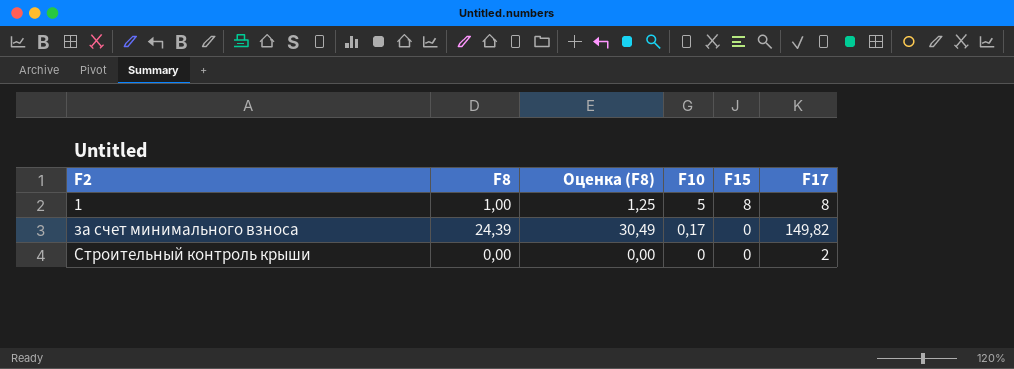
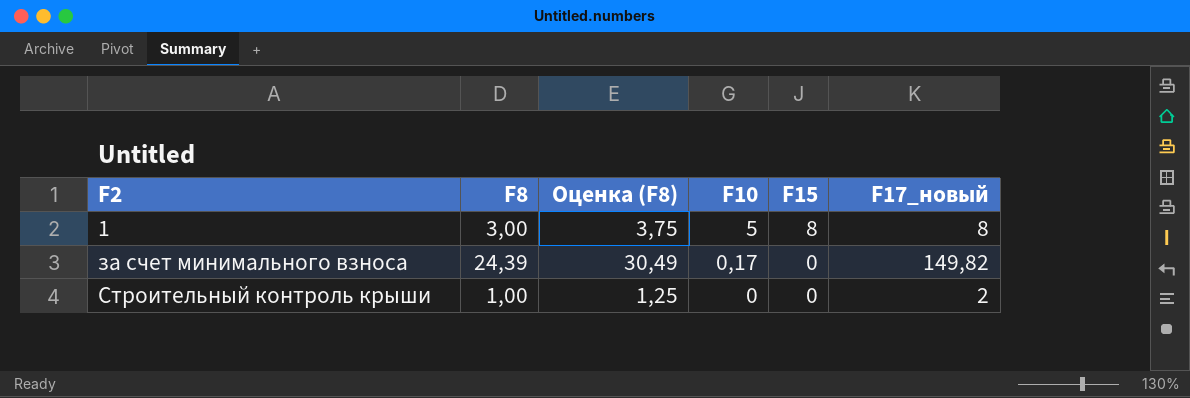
column name: F17 -> F17_новый
1 | F8: 1,00 -> 3,00
1 | Оценка (F8): 1,25 -> 3,75
Строительный контроль крыши | F8: 0,00 -> 1,00
Строительный контроль крыши | Оценка (F8): 0,00 -> 1,25

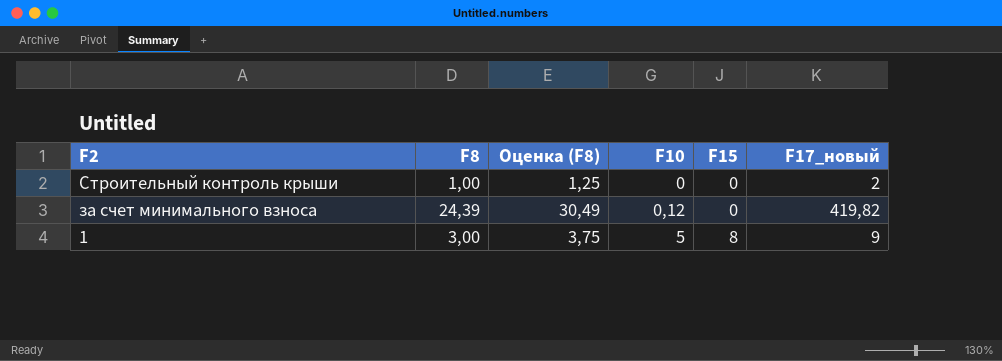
row order: F2 ascending -> F2 descending
за счет минимального взноса | F10: 0,17 -> 0,12
за счет минимального взноса | F17_новый: 149,82 -> 419,82
1 | F17_новый: 8 -> 9

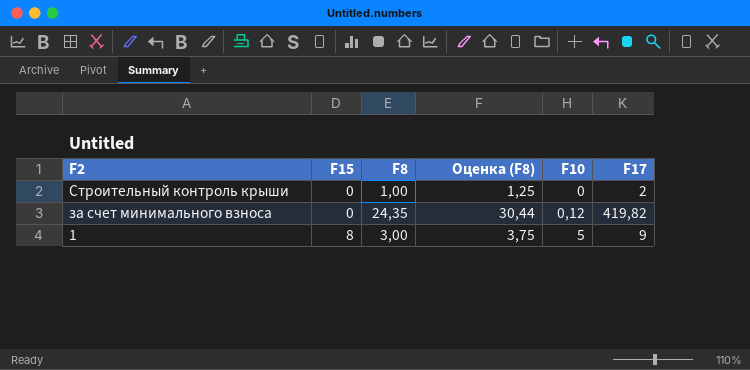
column F15 | position: 5 -> 2
column name: F17_новый -> F17
за счет минимального взноса | F8: 24,39 -> 24,35
за счет минимального взноса | Оценка (F8): 30,49 -> 30,44

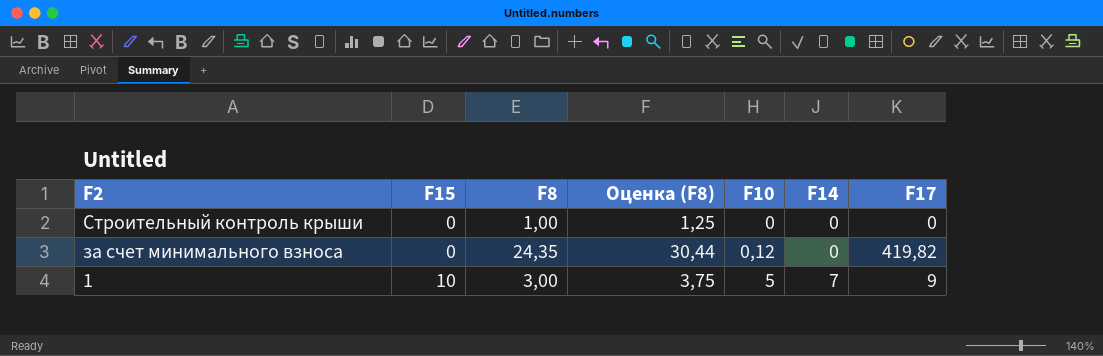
column F14 | position: none -> 6
Строительный контроль крыши | F17: 2 -> 0
1 | F15: 8 -> 10

